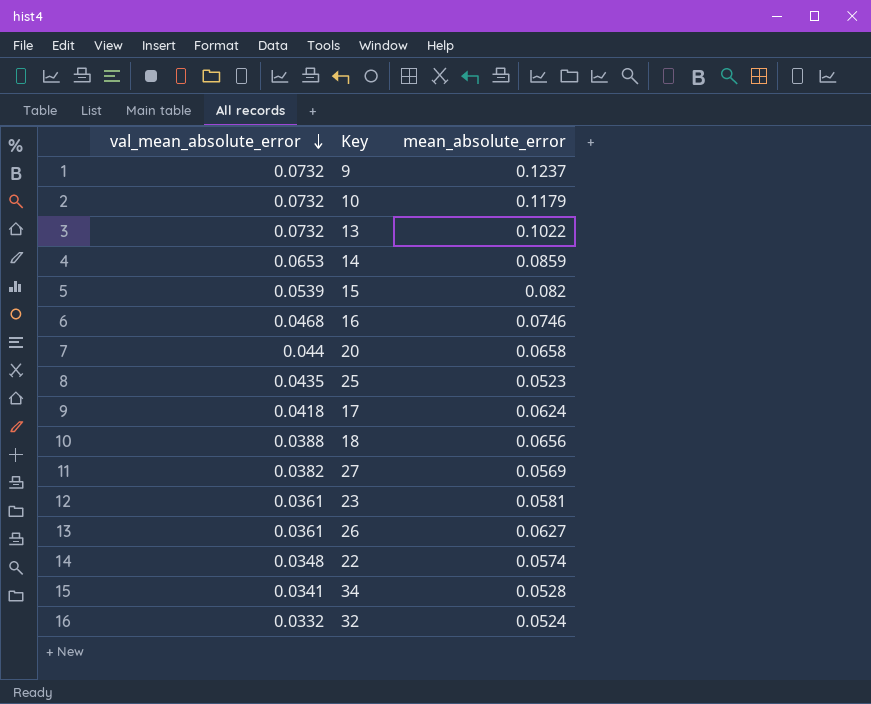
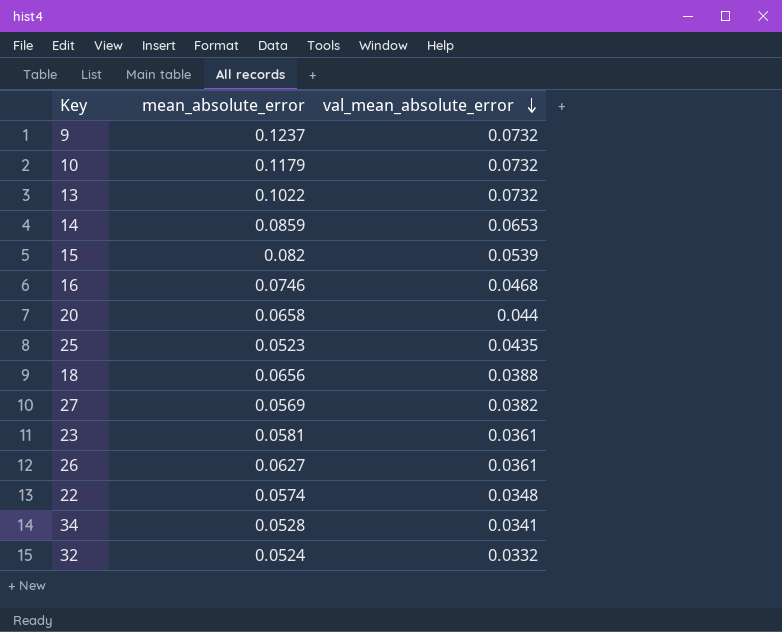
column val_mean_absolute_error | position: 1 -> 3
row 17: 0.0418 | 0.0624 -> none

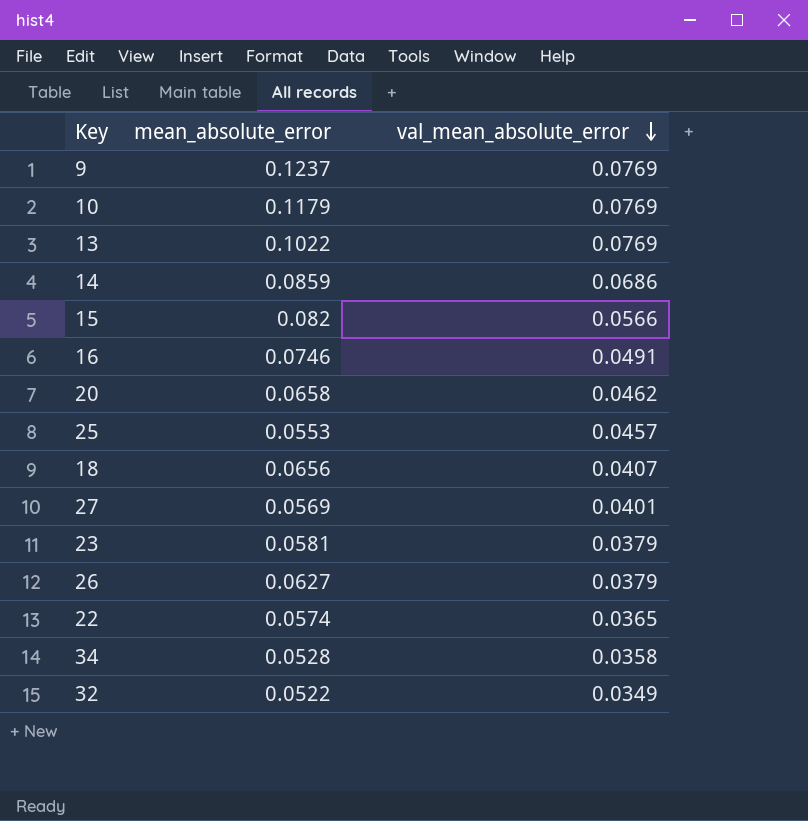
9 | val_mean_absolute_error: 0.0732 -> 0.0769
10 | val_mean_absolute_error: 0.0732 -> 0.0769
13 | val_mean_absolute_error: 0.0732 -> 0.0769
14 | val_mean_absolute_error: 0.0653 -> 0.0686
15 | val_mean_absolute_error: 0.0539 -> 0.0566
16 | val_mean_absolute_error: 0.0468 -> 0.0491
20 | val_mean_absolute_error: 0.044 -> 0.0462
25 | mean_absolute_error: 0.0523 -> 0.0553
25 | val_mean_absolute_error: 0.0435 -> 0.0457
18 | val_mean_absolute_error: 0.0388 -> 0.0407
27 | val_mean_absolute_error: 0.0382 -> 0.0401
23 | val_mean_absolute_error: 0.0361 -> 0.0379
26 | val_mean_absolute_error: 0.0361 -> 0.0379
22 | val_mean_absolute_error: 0.0348 -> 0.0365
34 | val_mean_absolute_error: 0.0341 -> 0.0358
32 | mean_absolute_error: 0.0524 -> 0.0522
32 | val_mean_absolute_error: 0.0332 -> 0.0349

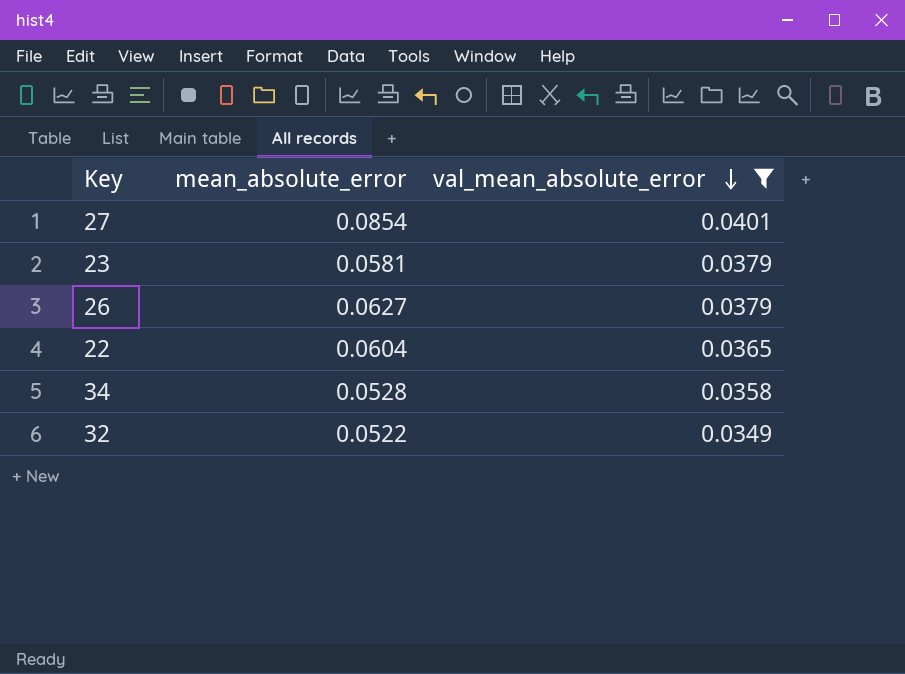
filter: none -> val_mean_absolute_error <= 0.0401
27 | mean_absolute_error: 0.0569 -> 0.0854
22 | mean_absolute_error: 0.0574 -> 0.0604

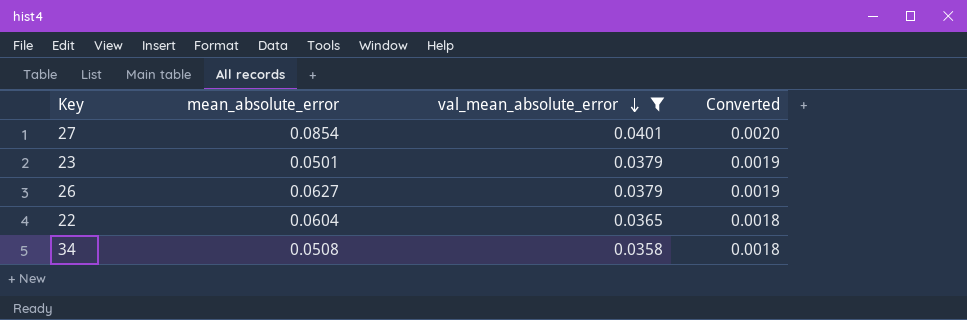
column Converted | formula: none -> [val_mean_absolute_error] * 0.05
row 32: 0.0522 | 0.0349 -> none
23 | mean_absolute_error: 0.0581 -> 0.0501
34 | mean_absolute_error: 0.0528 -> 0.0508

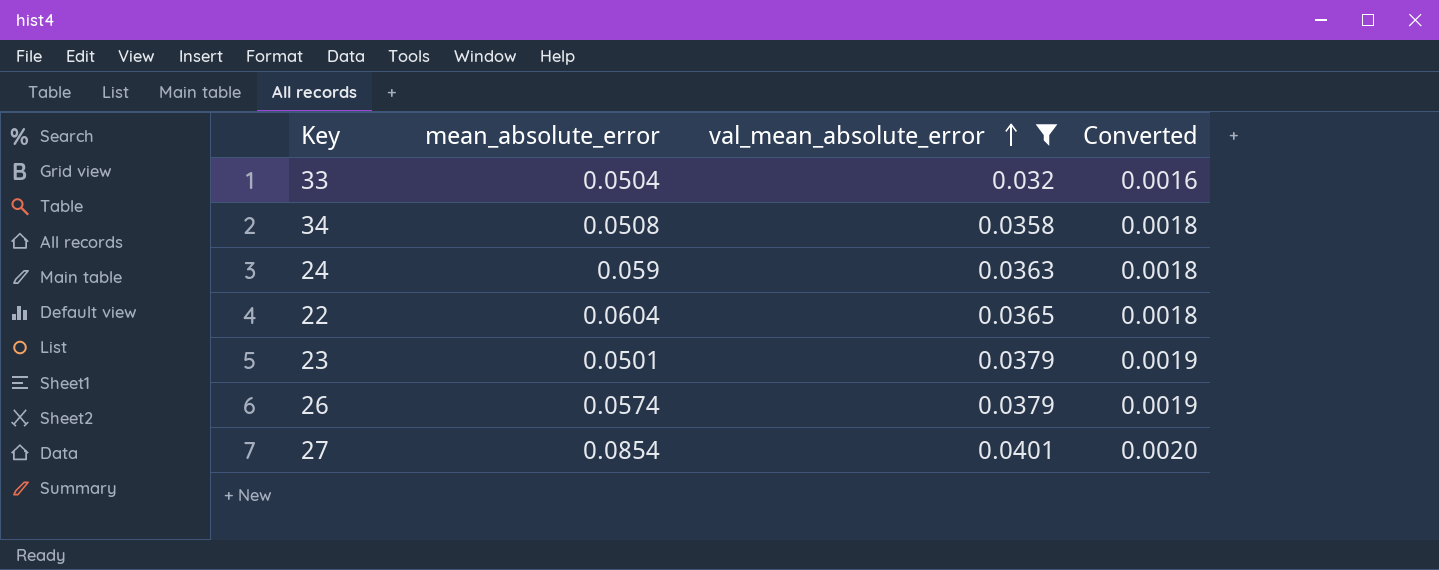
row order: val_mean_absolute_error descending -> val_mean_absolute_error ascending
row 33: none -> 0.0504 | 0.032 | 0.0016
row 24: none -> 0.059 | 0.0363 | 0.0018
26 | mean_absolute_error: 0.0627 -> 0.0574

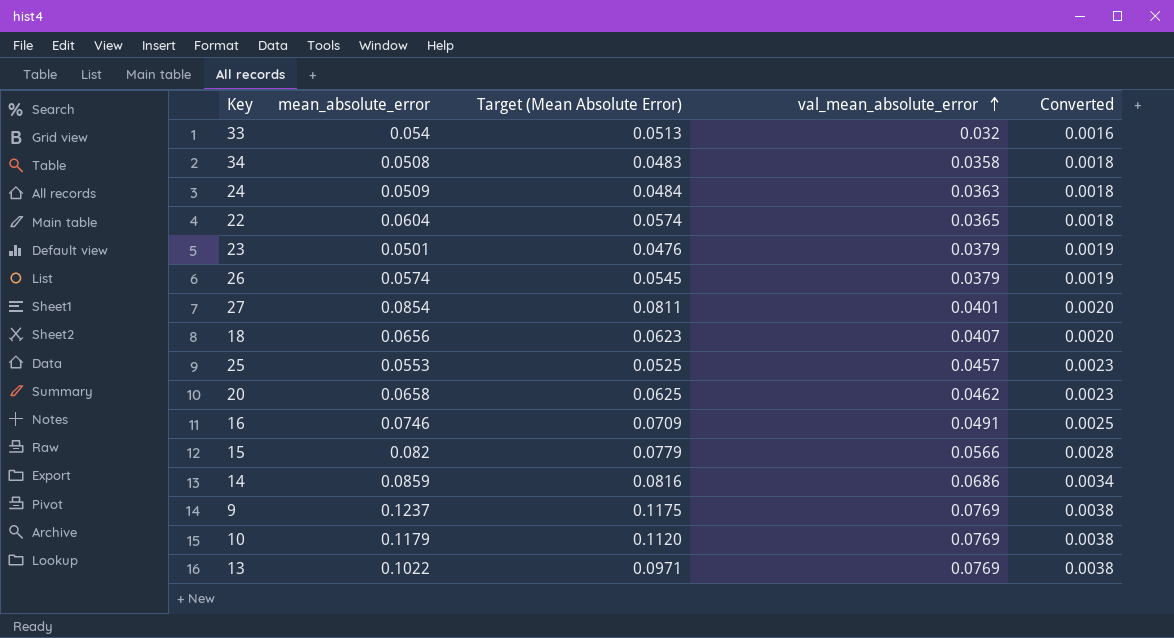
filter: val_mean_absolute_error <= 0.0401 -> none
column Target (Mean Absolute Error) | formula: none -> [mean_absolute_error] * 0.95
33 | mean_absolute_error: 0.0504 -> 0.054
24 | mean_absolute_error: 0.059 -> 0.0509

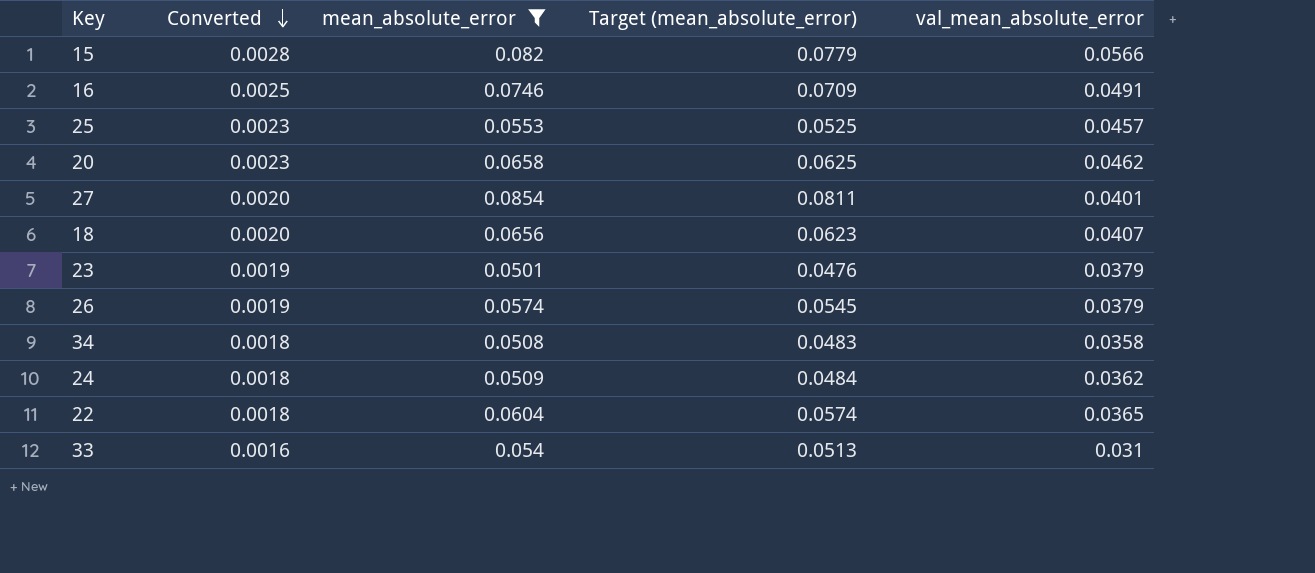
filter: none -> mean_absolute_error <= 0.0854
row order: val_mean_absolute_error ascending -> Converted descending
column Converted | position: 5 -> 2
column name: Target (Mean Absolute Error) -> Target (mean_absolute_error)
24 | val_mean_absolute_error: 0.0363 -> 0.0362
33 | val_mean_absolute_error: 0.032 -> 0.031

